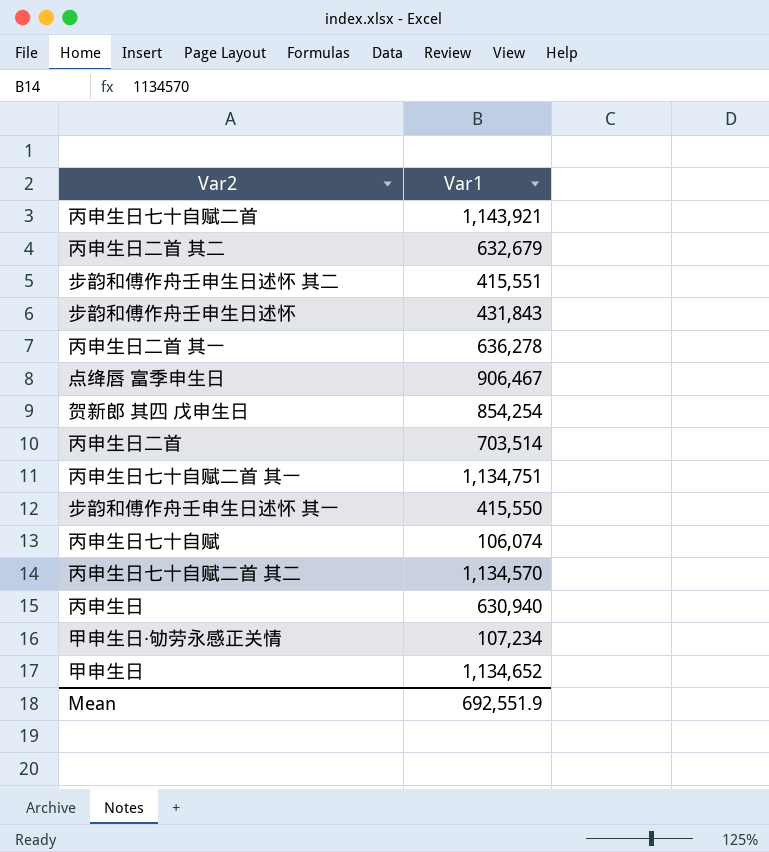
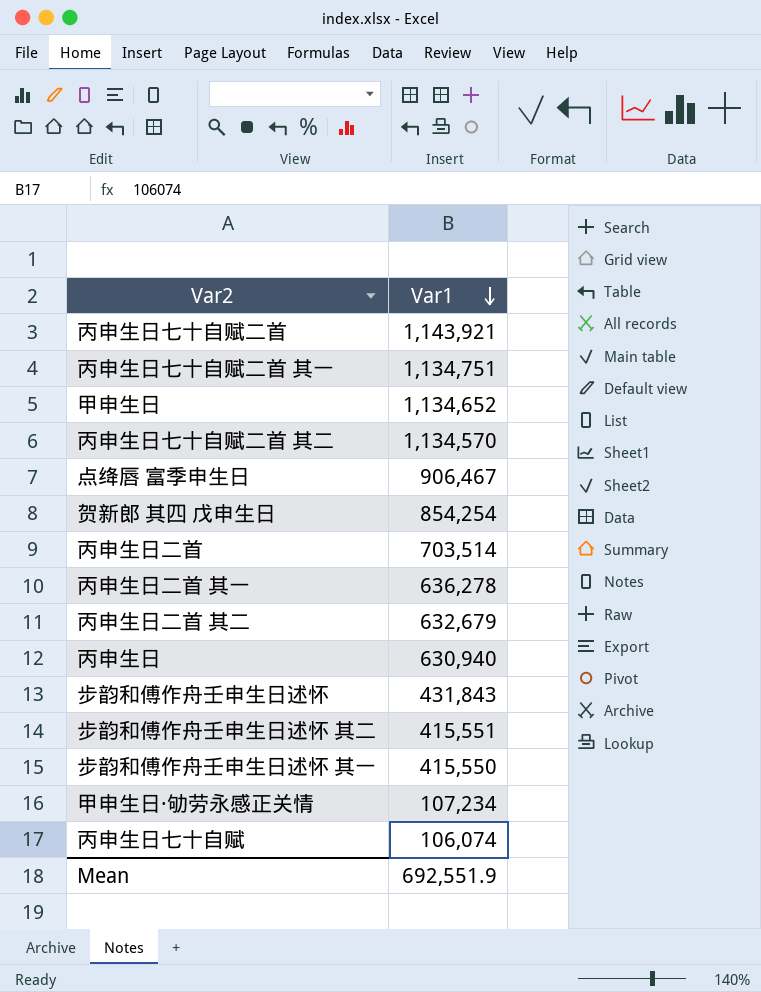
row order: none -> Var1 descending

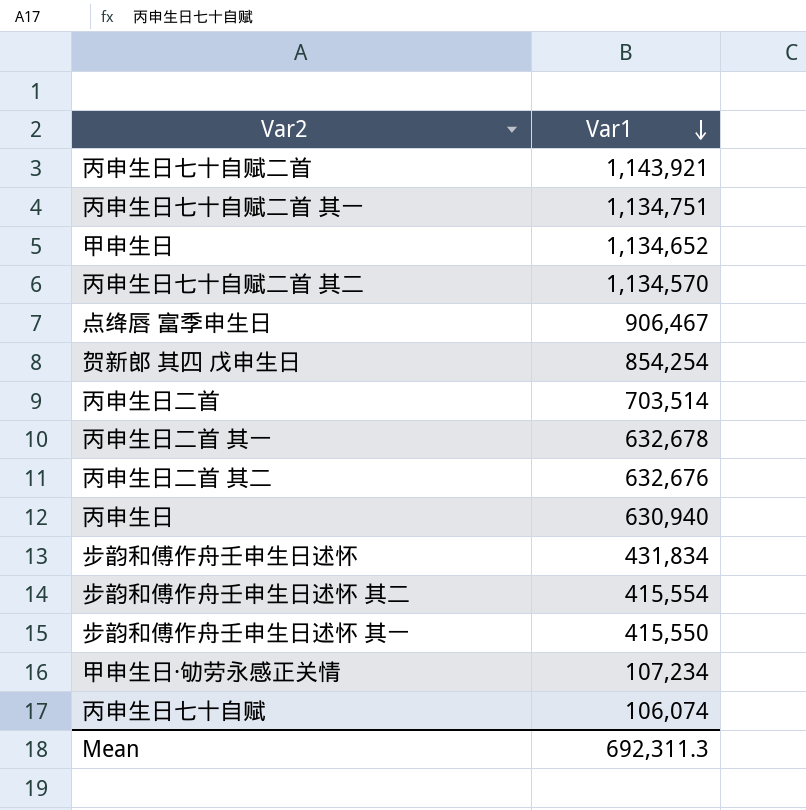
丙申生日二首 其一 | Var1: 636,278 -> 632,678
丙申生日二首 其二 | Var1: 632,679 -> 632,676
步韵和傅作舟壬申生日述怀 | Var1: 431,843 -> 431,834
步韵和傅作舟壬申生日述怀 其二 | Var1: 415,551 -> 415,554
Mean | Var1: 692,551.9 -> 692,311.3

